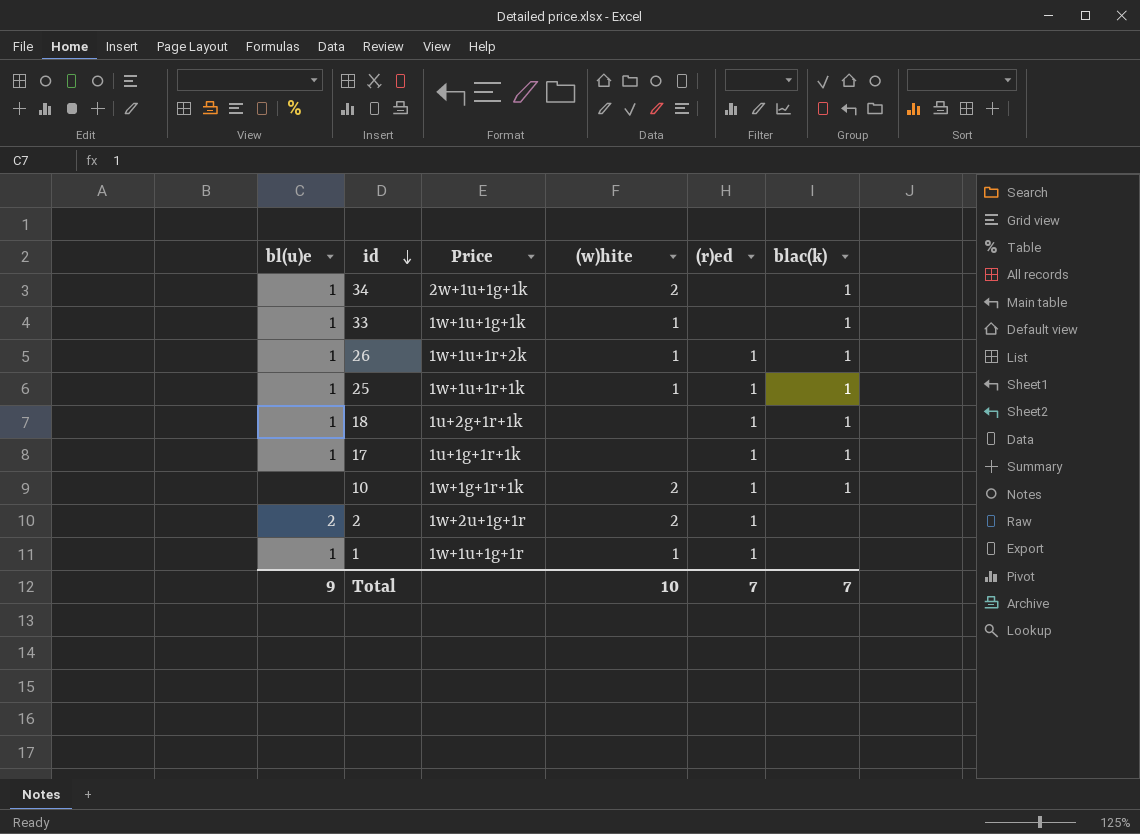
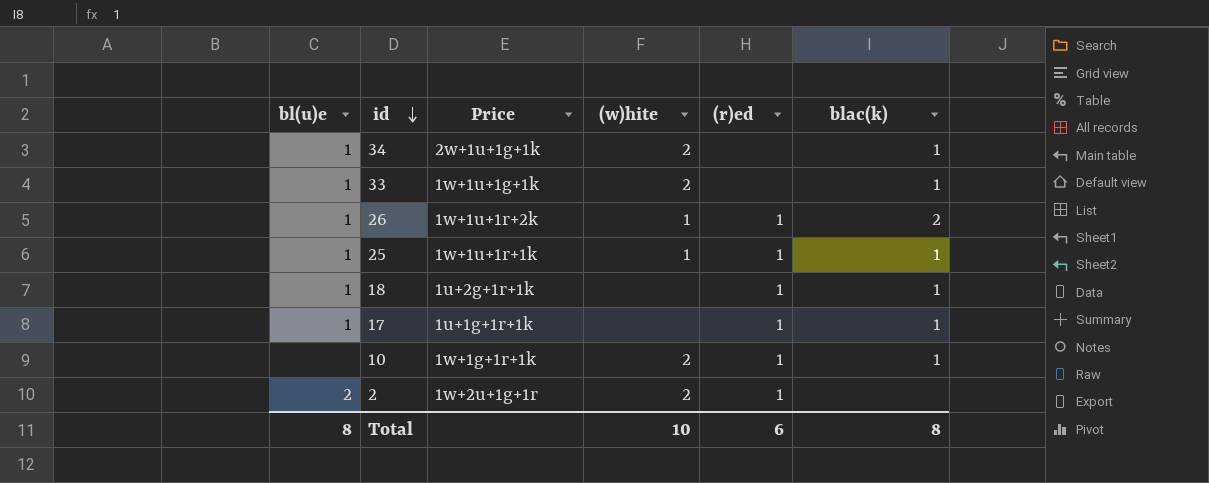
row 1: 1 | 1w+1u+1g+1r | 1 | 1 | none -> none
33 | (w)hite: 1 -> 2
26 | blac(k): 1 -> 2
Total | bl(u)e: 9 -> 8
Total | (r)ed: 7 -> 6
Total | blac(k): 7 -> 8

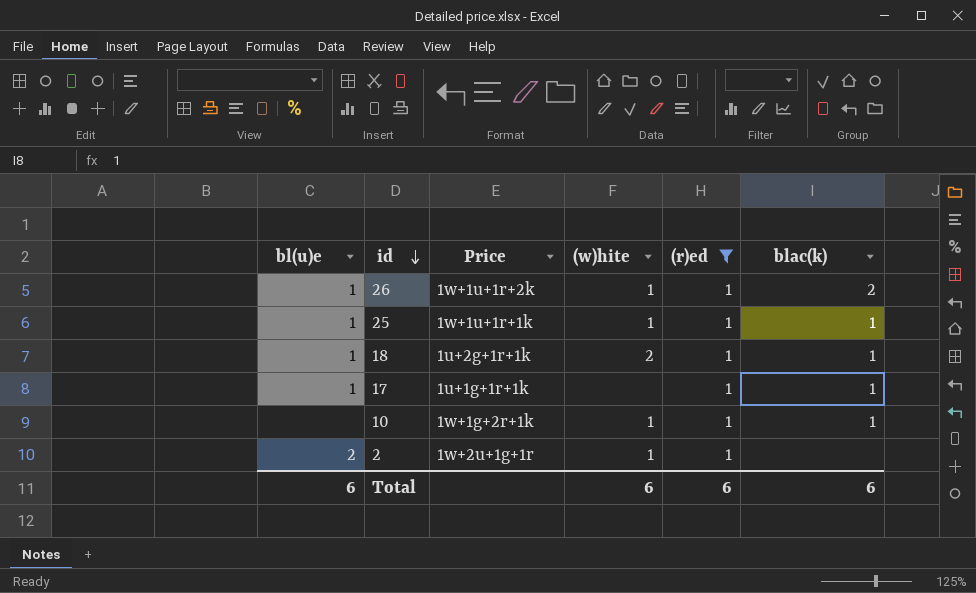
filter: none -> (r)ed = 1
18 | (w)hite: none -> 2
10 | Price: 1w+1g+1r+1k -> 1w+1g+2r+1k
10 | (w)hite: 2 -> 1
2 | (w)hite: 2 -> 1
Total | bl(u)e: 8 -> 6
Total | (w)hite: 10 -> 6
Total | blac(k): 8 -> 6

